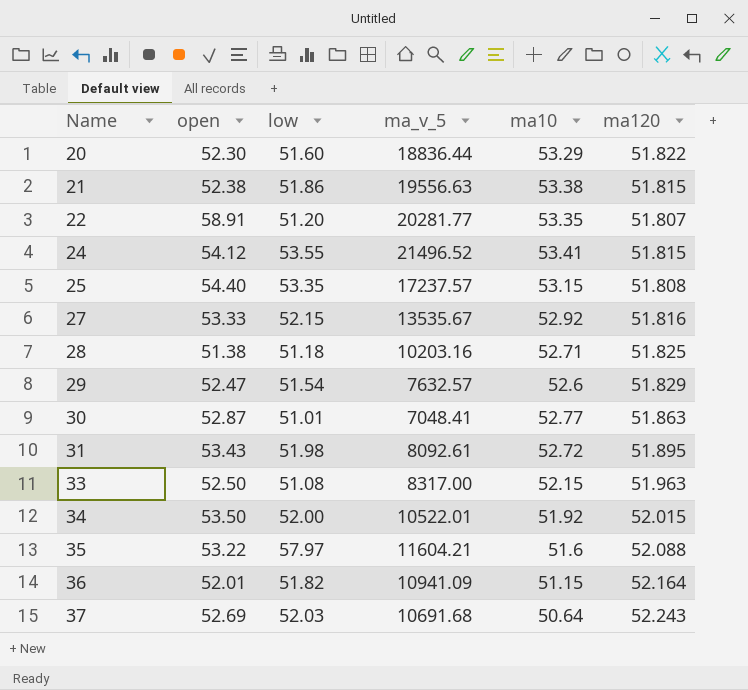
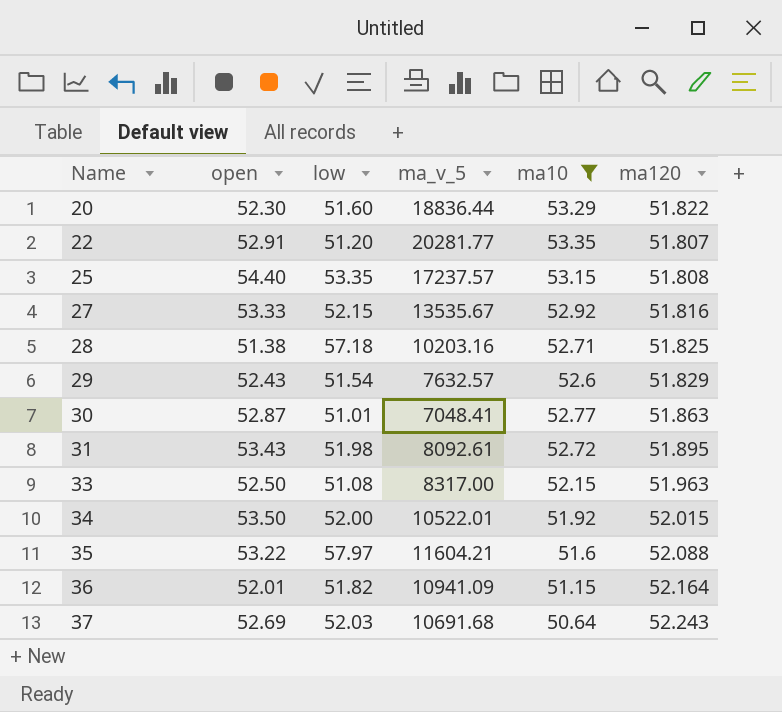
filter: none -> ma10 <= 53.35
22 | open: 58.91 -> 52.91
28 | low: 51.18 -> 57.18
29 | open: 52.47 -> 52.43

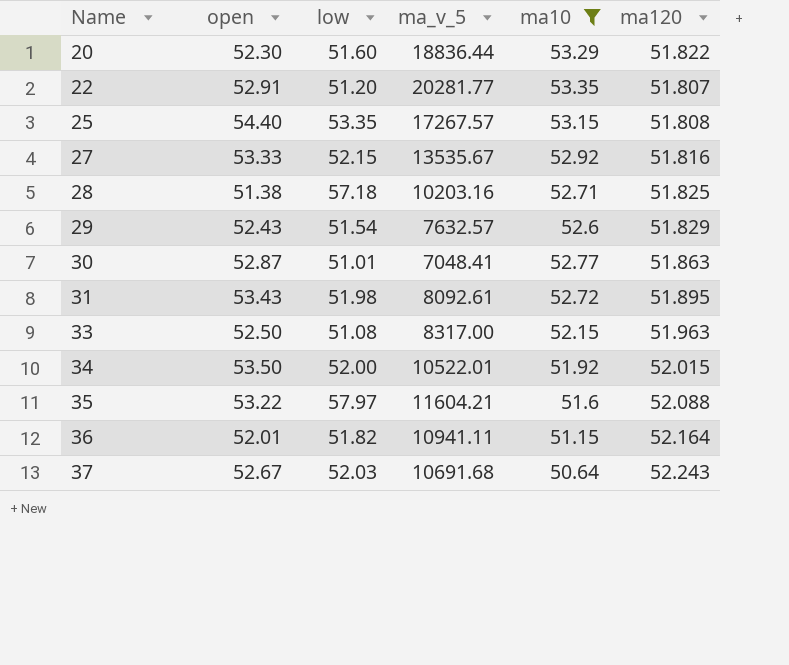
25 | ma_v_5: 17237.57 -> 17267.57
36 | ma_v_5: 10941.09 -> 10941.11
37 | open: 52.69 -> 52.67

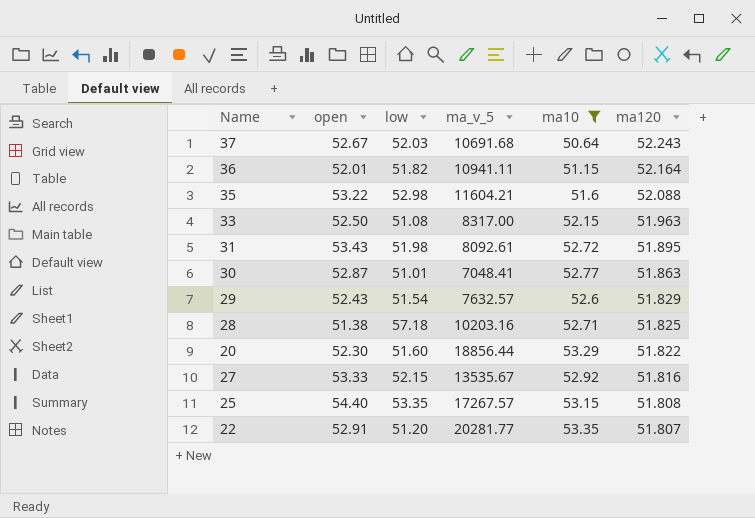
row order: Name ascending -> ma120 descending
row 34: 53.50 | 52.00 | 10522.01 | 51.92 | 52.015 -> none
35 | low: 57.97 -> 52.98
20 | ma_v_5: 18836.44 -> 18856.44

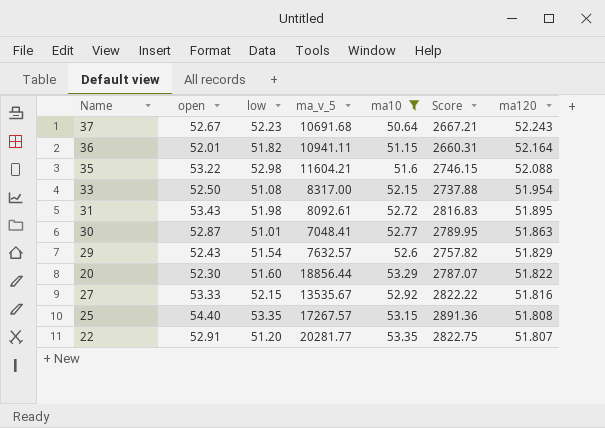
column Score | formula: none -> [open] * [ma10]
row 28: 51.38 | 57.18 | 10203.16 | 52.71 | 51.825 -> none
37 | low: 52.03 -> 52.23
33 | ma120: 51.963 -> 51.954

